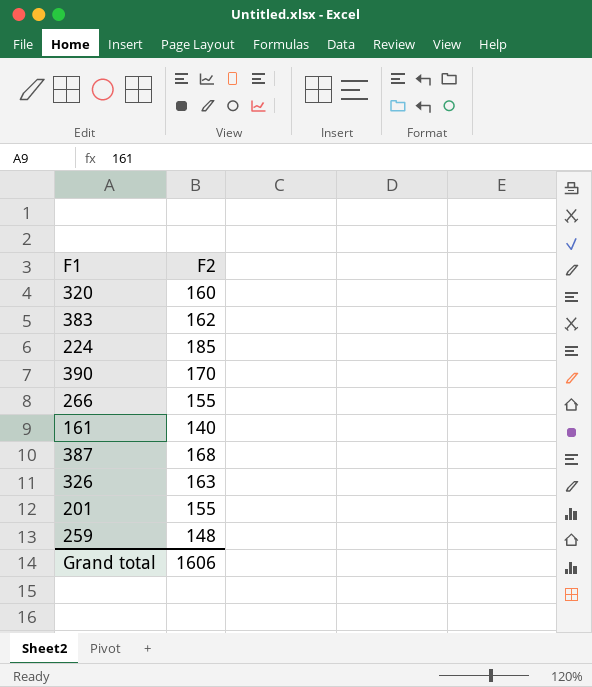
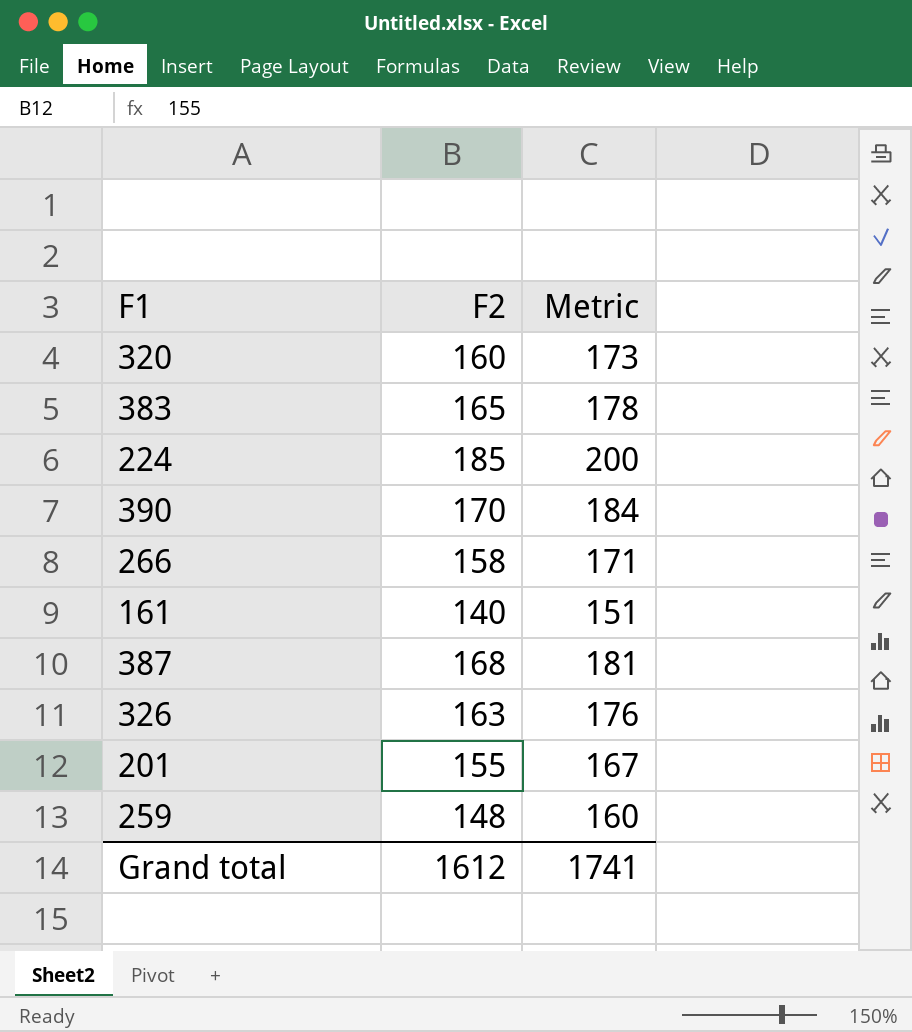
column Metric | formula: none -> [F2] * 1.08
383 | F2: 162 -> 165
266 | F2: 155 -> 158
Grand total | F2: 1606 -> 1612

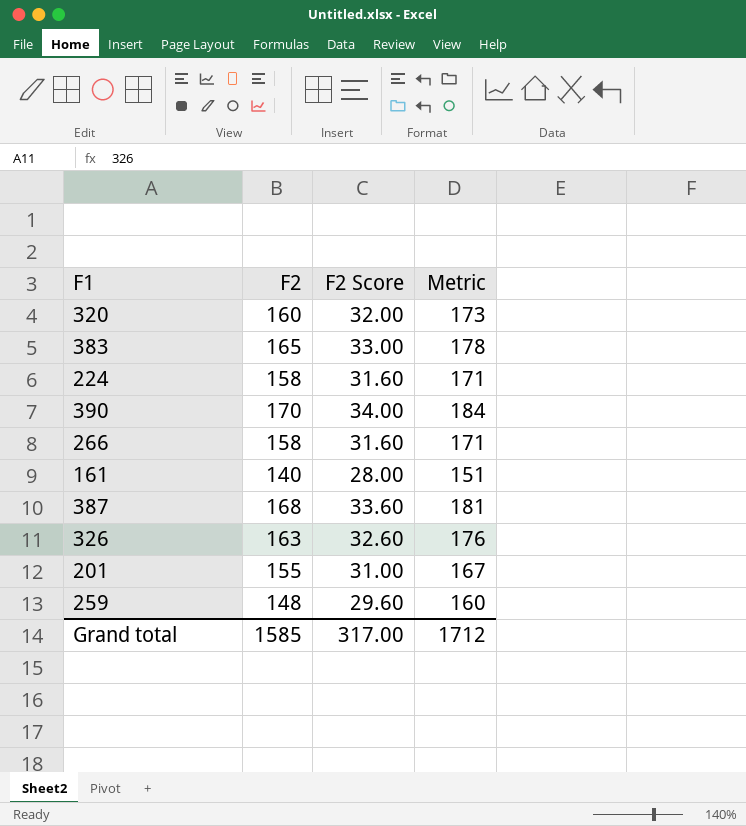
column F2 Score | formula: none -> [F2] * 0.2
224 | F2: 185 -> 158
224 | Metric: 200 -> 171
Grand total | F2: 1612 -> 1585
Grand total | Metric: 1741 -> 1712

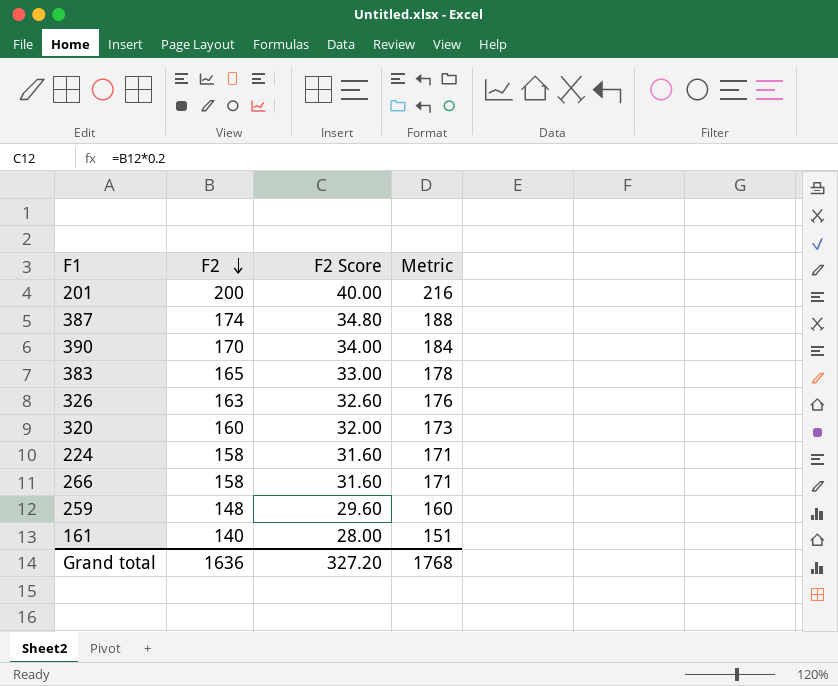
row order: none -> F2 descending
201 | F2: 155 -> 200
201 | F2 Score: 31.00 -> 40.00
201 | Metric: 167 -> 216
387 | F2: 168 -> 174
387 | F2 Score: 33.60 -> 34.80
387 | Metric: 181 -> 188
Grand total | F2: 1585 -> 1636
Grand total | F2 Score: 317.00 -> 327.20
Grand total | Metric: 1712 -> 1768

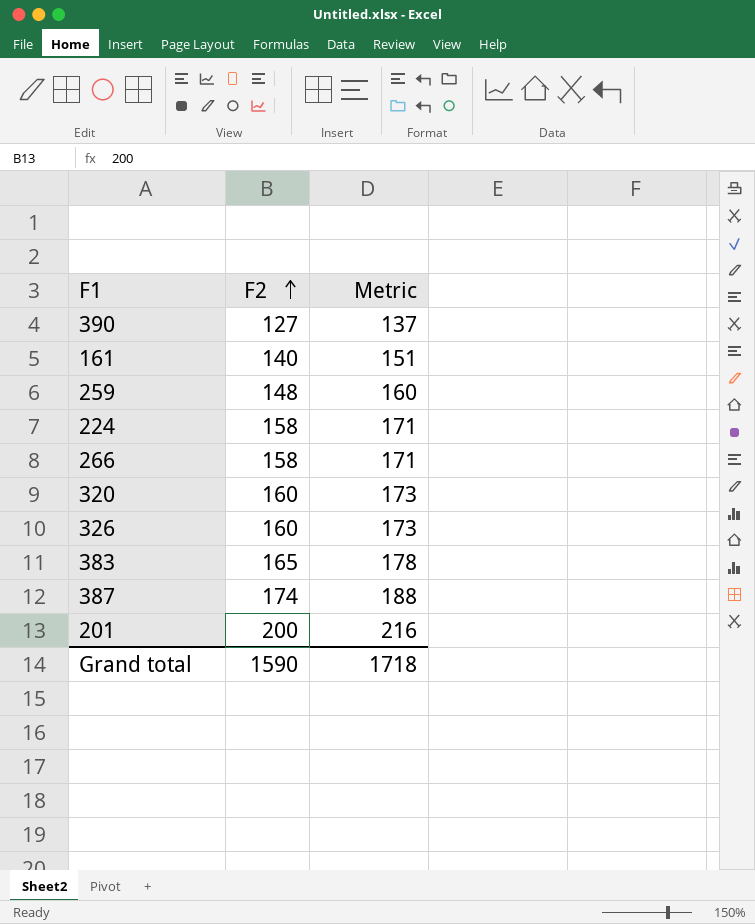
row order: F2 descending -> F2 ascending
column F2 Score | formula: [F2] * 0.2 -> none
390 | F2: 170 -> 127
390 | Metric: 184 -> 137
326 | F2: 163 -> 160
326 | Metric: 176 -> 173
Grand total | F2: 1636 -> 1590
Grand total | Metric: 1768 -> 1718

